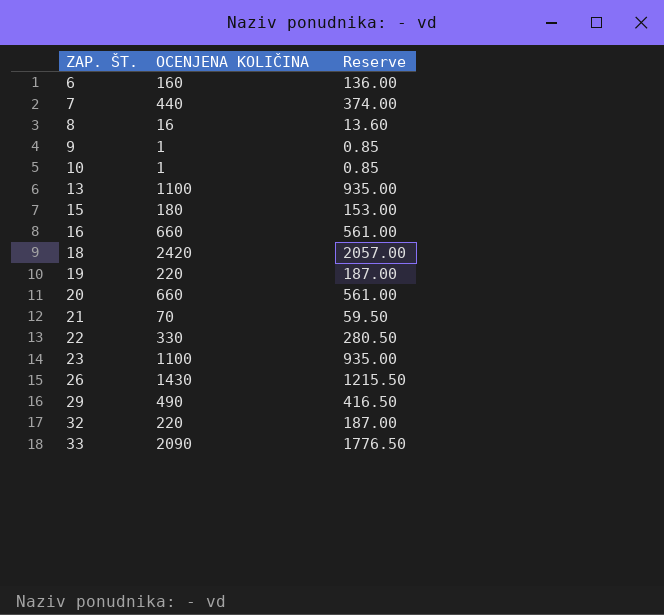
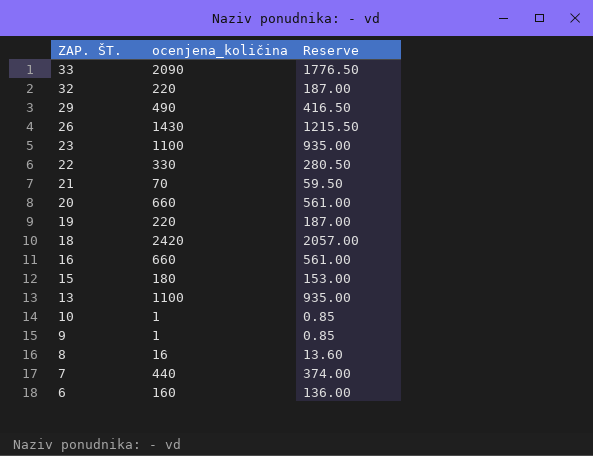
row order: ZAP. ŠT. ascending -> ZAP. ŠT. descending
column name: OCENJENA KOLIČINA -> ocenjena_količina

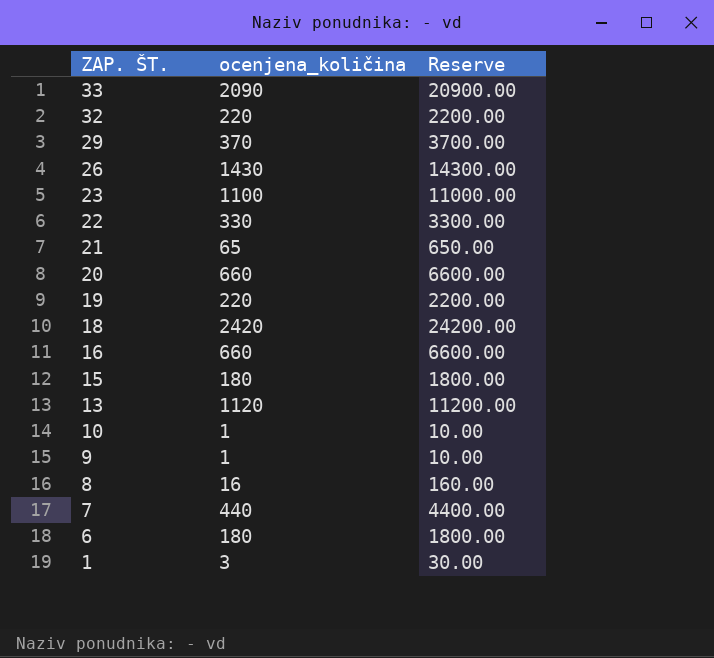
column Reserve | formula: [ocenjena_količina] * 0.85 -> [ocenjena_količina] * 10
29 | ocenjena_količina: 490 -> 370
21 | ocenjena_količina: 70 -> 65
13 | ocenjena_količina: 1100 -> 1120
6 | ocenjena_količina: 160 -> 180
row 1: none -> 3 | 30.00

